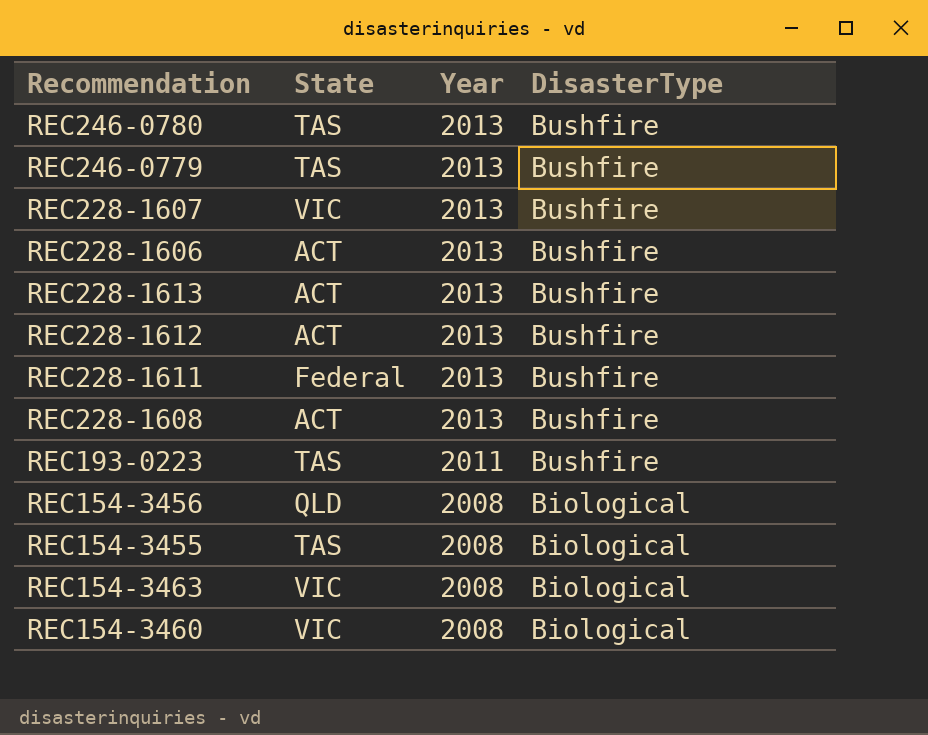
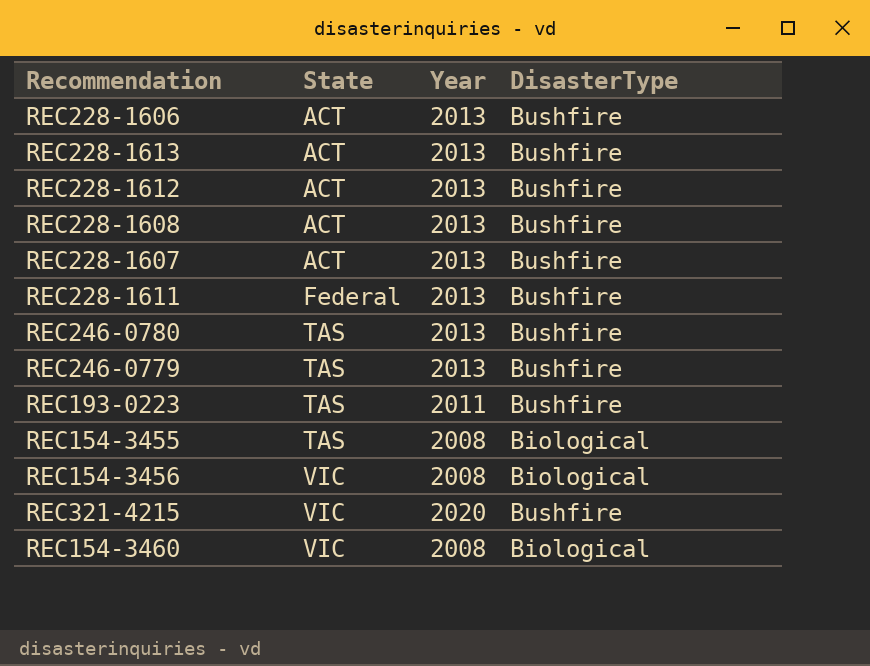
row order: Year descending -> State ascending
row REC154-3463: VIC | 2008 | Biological -> none
REC228-1607 | State: VIC -> ACT
REC154-3456 | State: QLD -> VIC
row REC321-4215: none -> VIC | 2020 | Bushfire

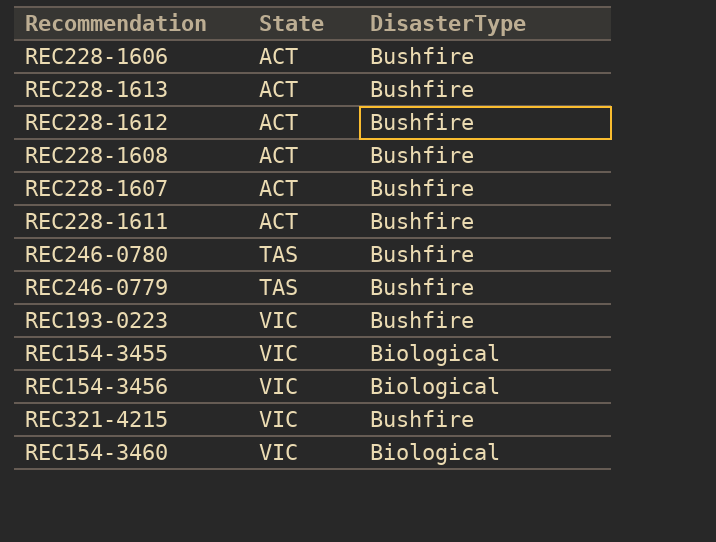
column Year | position: 3 -> none
REC228-1611 | State: Federal -> ACT
REC193-0223 | State: TAS -> VIC
REC154-3455 | State: TAS -> VIC

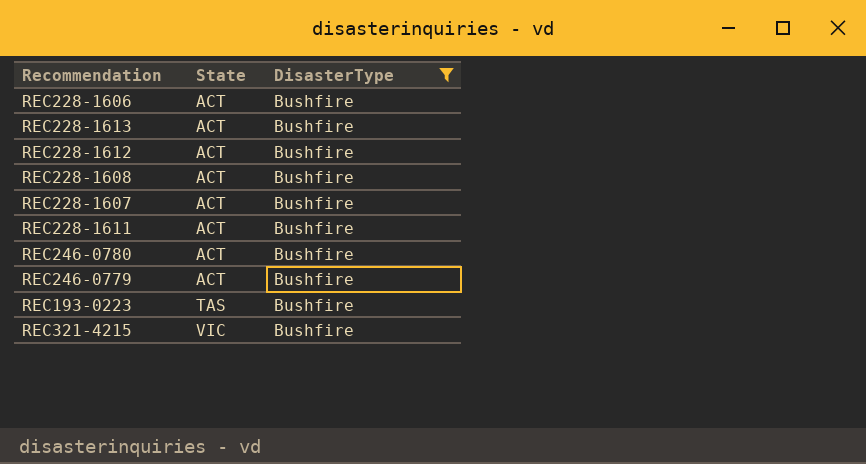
filter: none -> DisasterType = Bushfire
REC246-0780 | State: TAS -> ACT
REC246-0779 | State: TAS -> ACT
REC193-0223 | State: VIC -> TAS

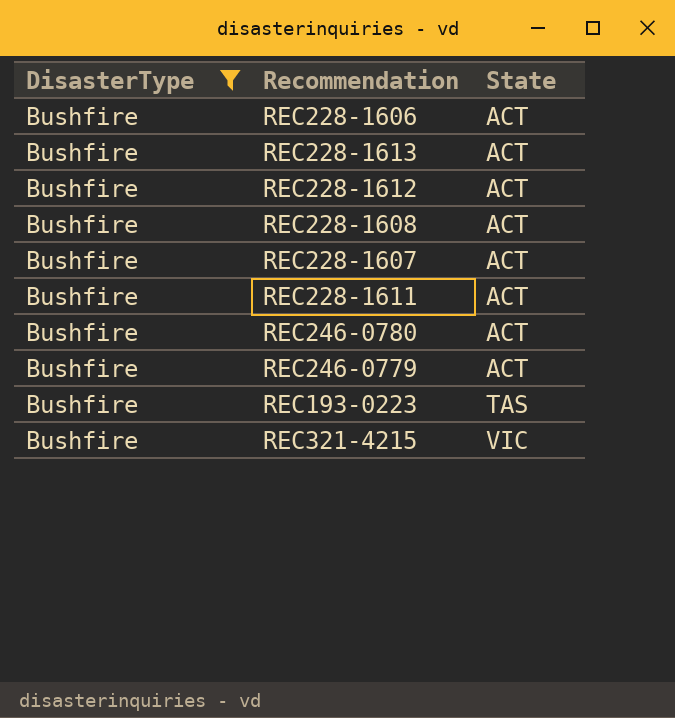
column DisasterType | position: 3 -> 1

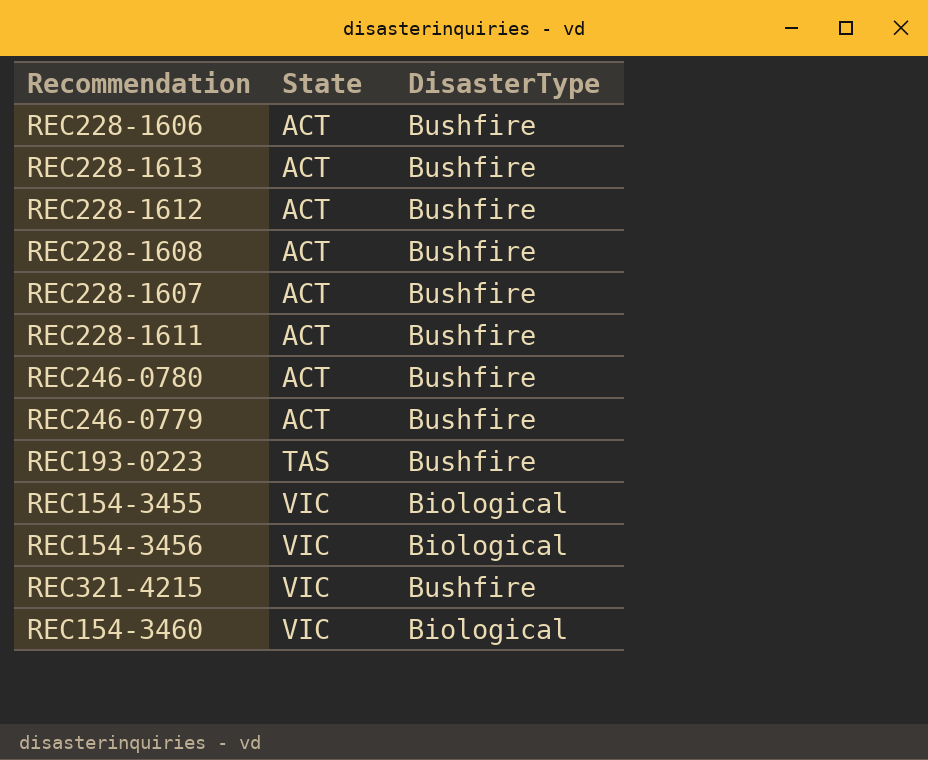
filter: DisasterType = Bushfire -> none
column DisasterType | position: 1 -> 3

